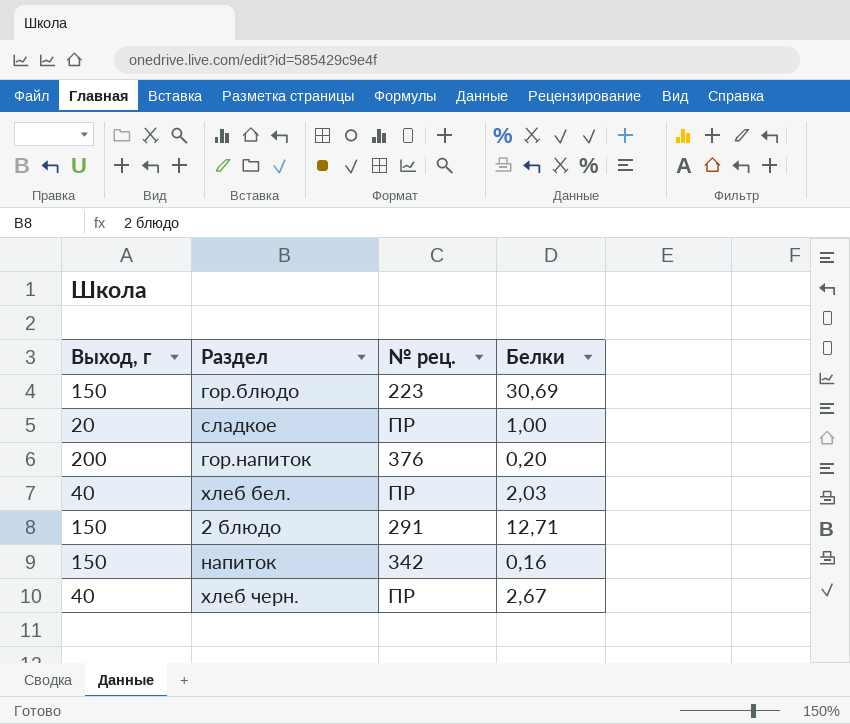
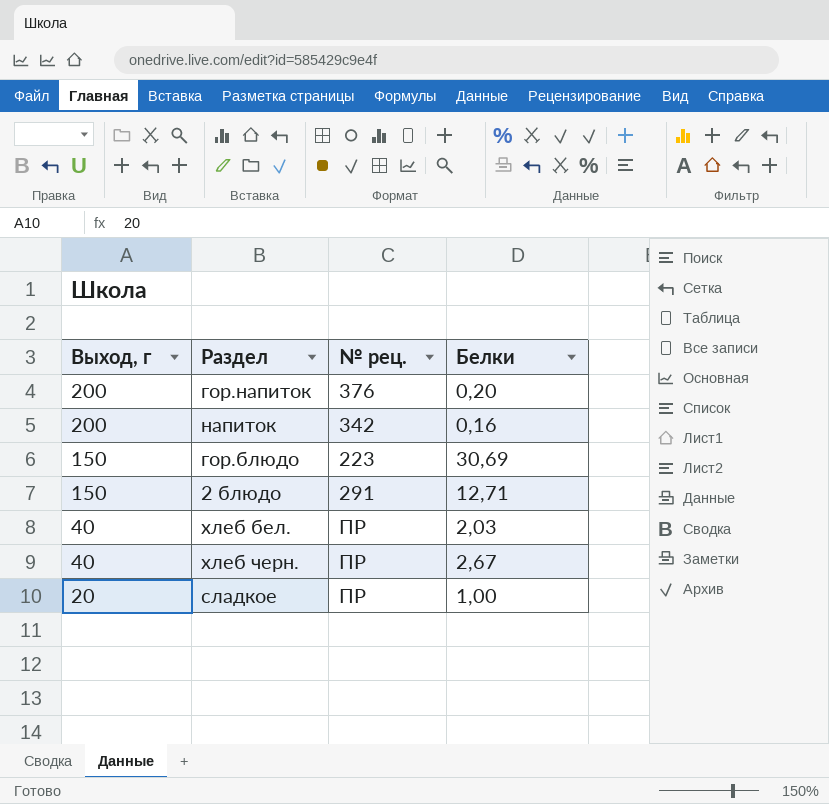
row order: none -> Выход, г descending
напиток | Выход, г: 150 -> 200

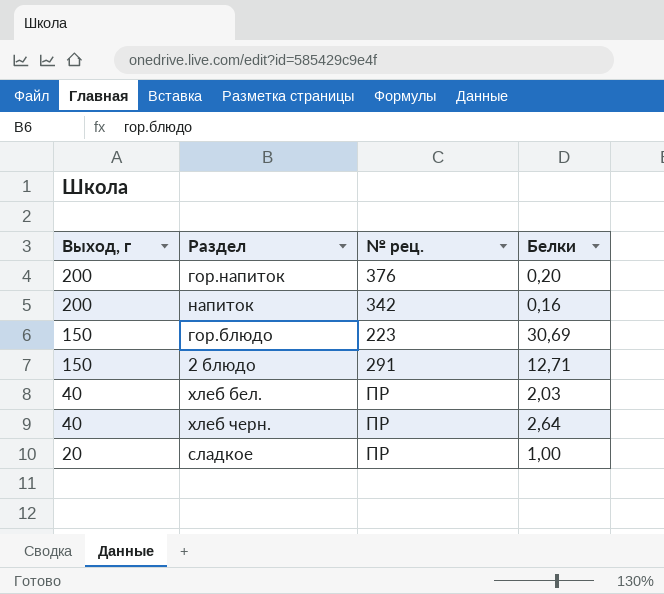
хлеб черн. | Белки: 2,67 -> 2,64

